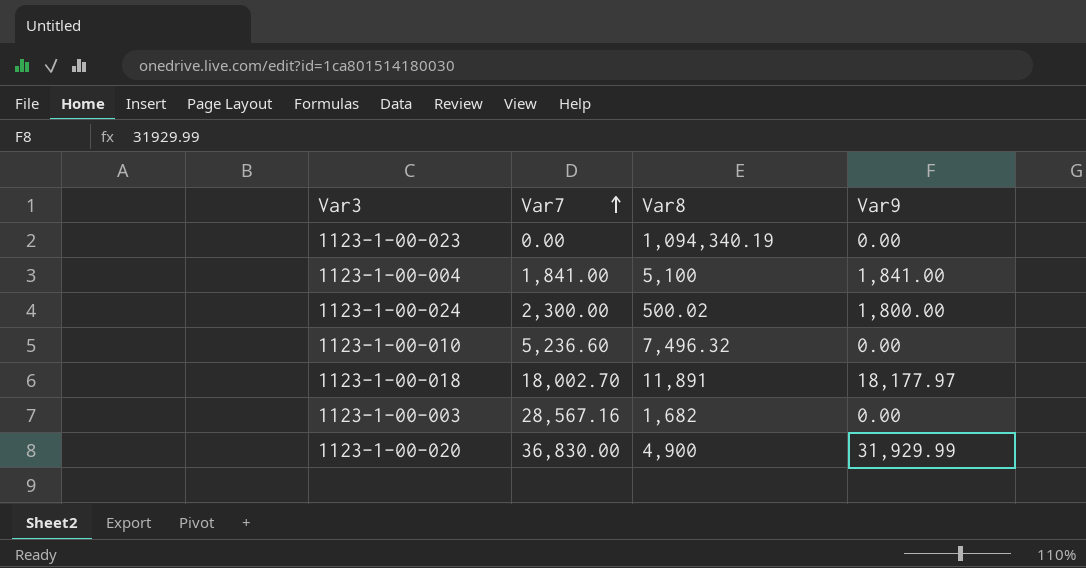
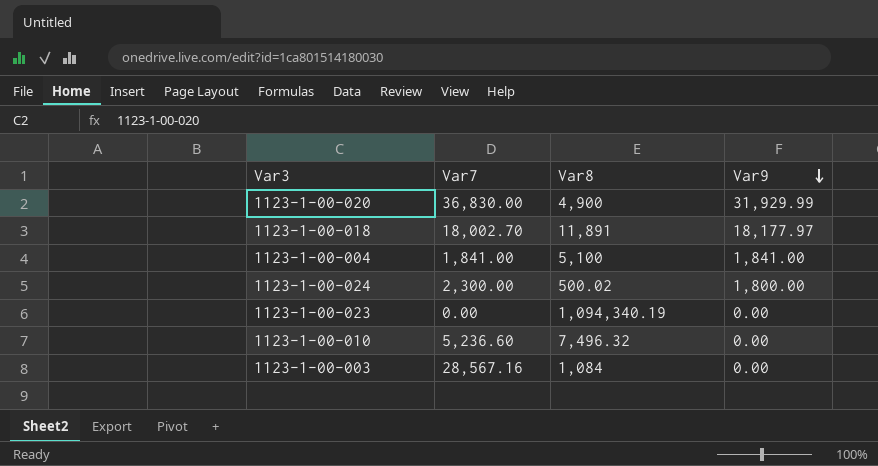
row order: Var7 ascending -> Var9 descending
1123-1-00-003 | Var8: 1,682 -> 1,084

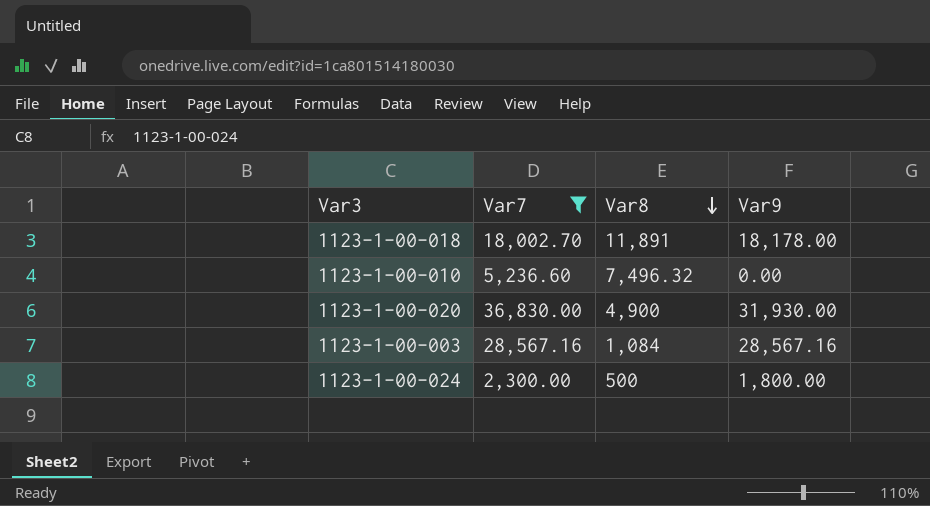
filter: none -> Var7 >= 2,300.00
row order: Var9 descending -> Var8 descending
1123-1-00-018 | Var9: 18,177.97 -> 18,178.00
1123-1-00-020 | Var9: 31,929.99 -> 31,930.00
1123-1-00-003 | Var9: 0.00 -> 28,567.16
1123-1-00-024 | Var8: 500.02 -> 500

